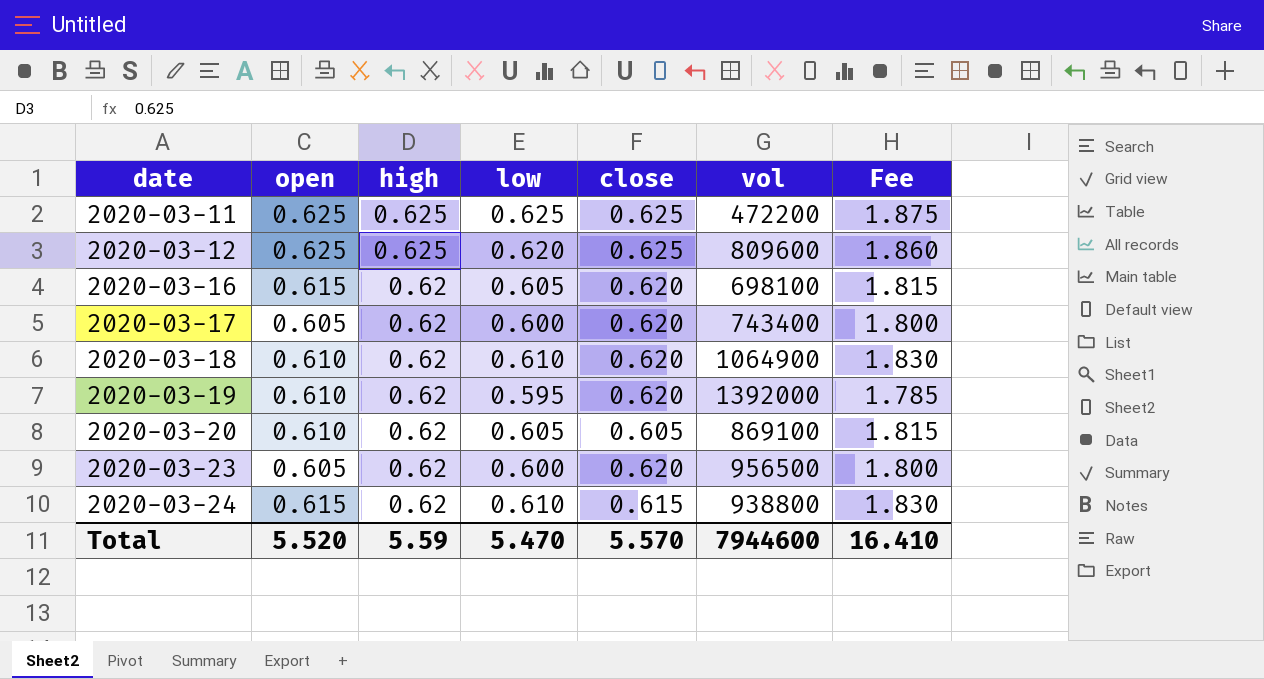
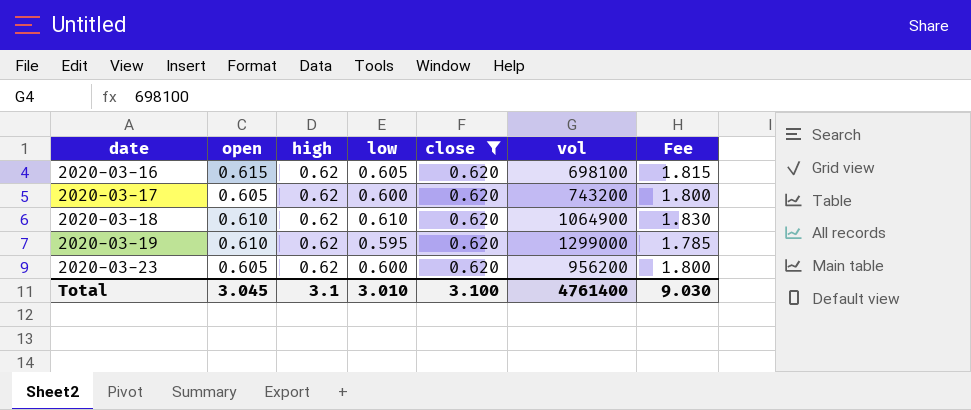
filter: none -> close = 0.620
2020-03-17 | vol: 743400 -> 743200
2020-03-19 | vol: 1392000 -> 1299000
2020-03-23 | vol: 956500 -> 956200
Total | open: 5.520 -> 3.045
Total | high: 5.59 -> 3.1
Total | low: 5.470 -> 3.010
Total | close: 5.570 -> 3.100
Total | vol: 7944600 -> 4761400
Total | Fee: 16.410 -> 9.030

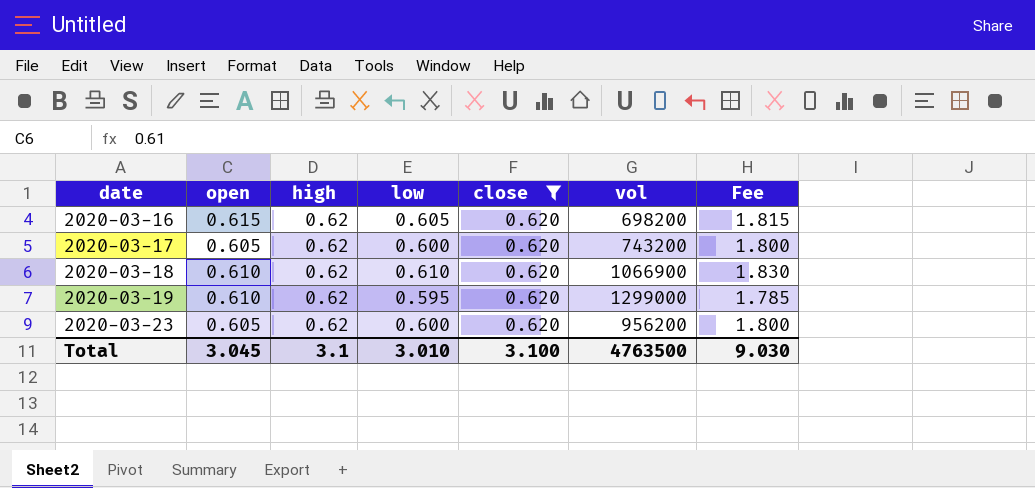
2020-03-16 | vol: 698100 -> 698200
2020-03-18 | vol: 1064900 -> 1066900
Total | vol: 4761400 -> 4763500

